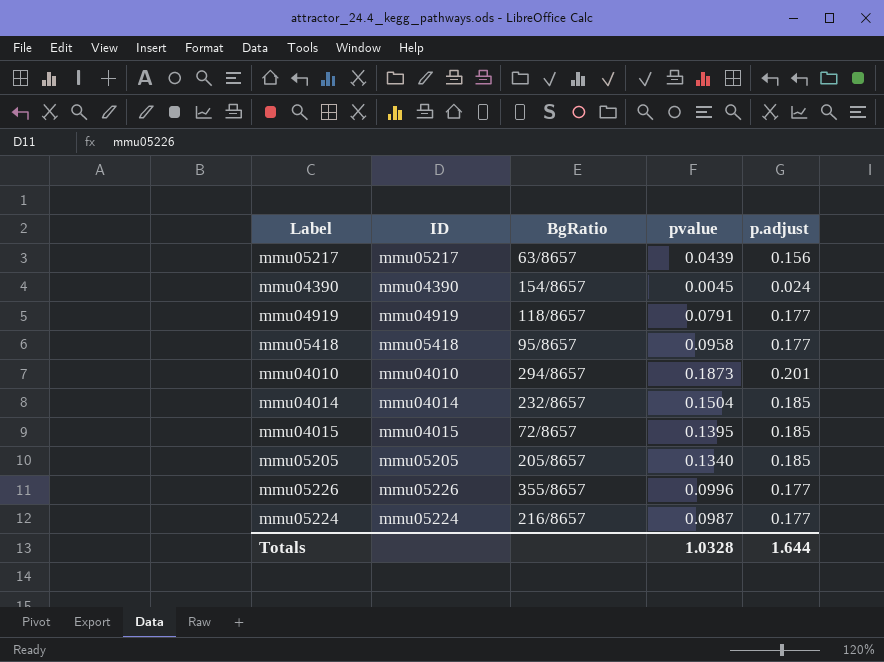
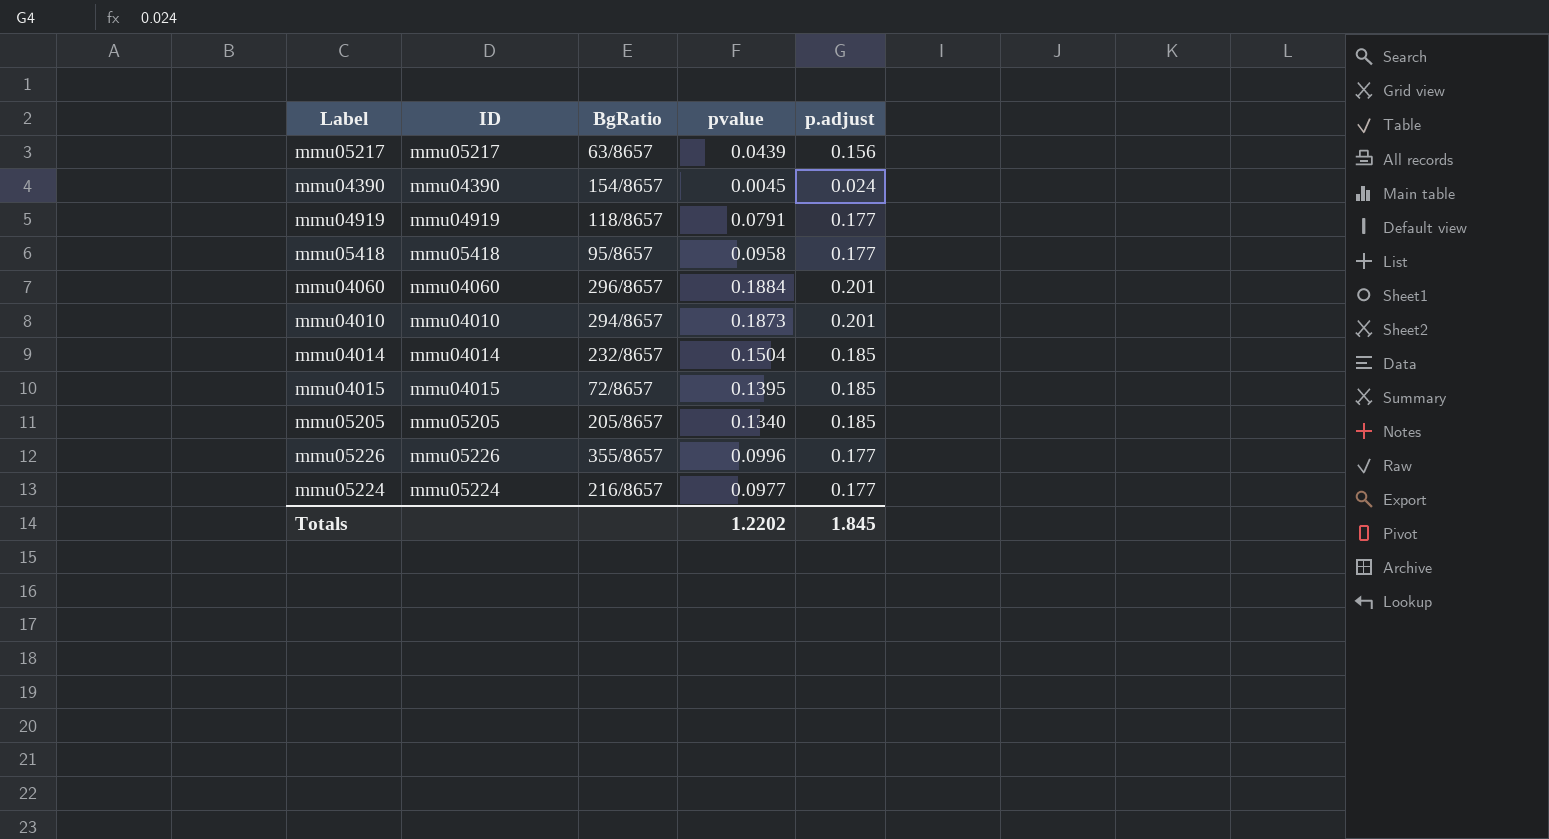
row mmu04060: none -> mmu04060 | 296/8657 | 0.1884 | 0.201
mmu05224 | pvalue: 0.0987 -> 0.0977
Totals | pvalue: 1.0328 -> 1.2202
Totals | p.adjust: 1.644 -> 1.845

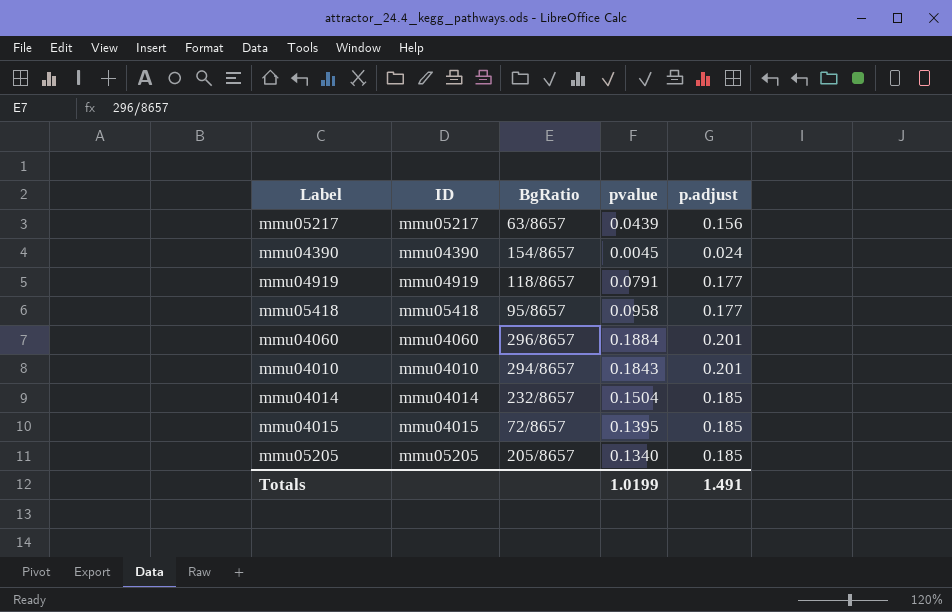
row mmu05226: mmu05226 | 355/8657 | 0.0996 | 0.177 -> none
row mmu05224: mmu05224 | 216/8657 | 0.0977 | 0.177 -> none
mmu04010 | pvalue: 0.1873 -> 0.1843
Totals | pvalue: 1.2202 -> 1.0199
Totals | p.adjust: 1.845 -> 1.491

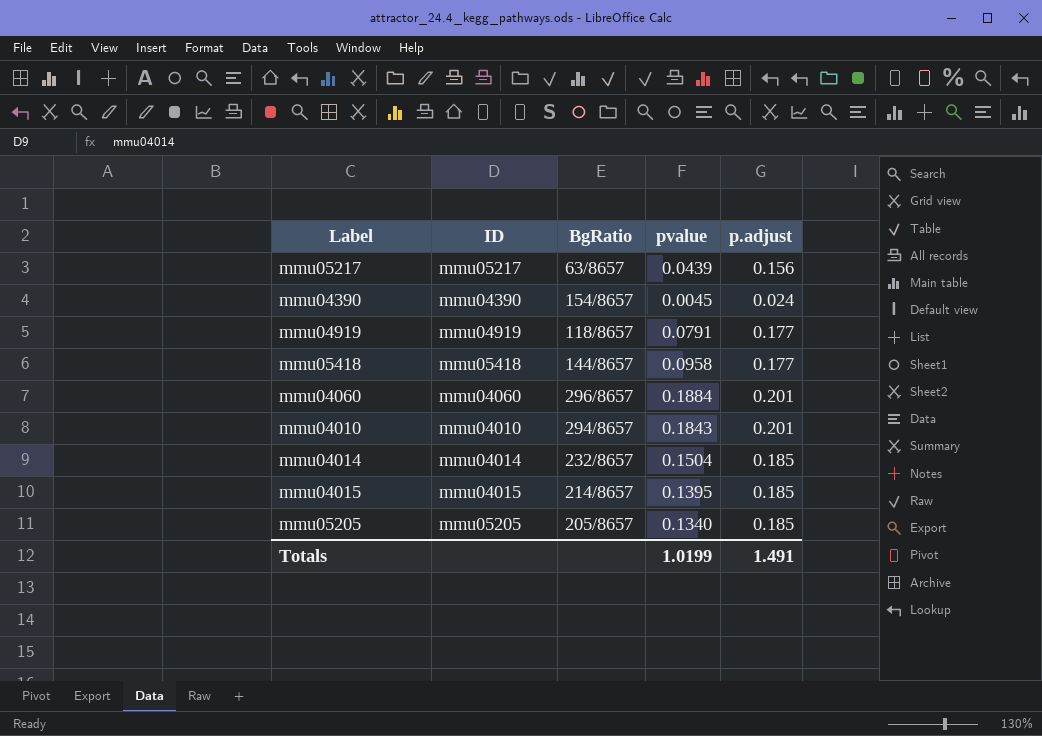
mmu05418 | BgRatio: 95/8657 -> 144/8657
mmu04015 | BgRatio: 72/8657 -> 214/8657

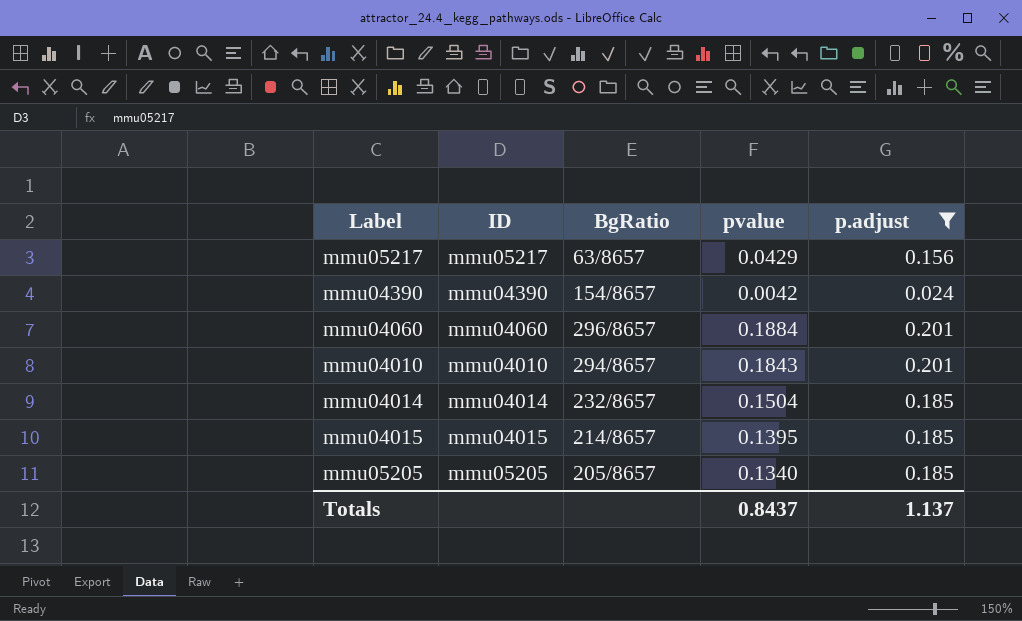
filter: none -> p.adjust != 0.177
mmu05217 | pvalue: 0.0439 -> 0.0429
mmu04390 | pvalue: 0.0045 -> 0.0042
Totals | pvalue: 1.0199 -> 0.8437
Totals | p.adjust: 1.491 -> 1.137

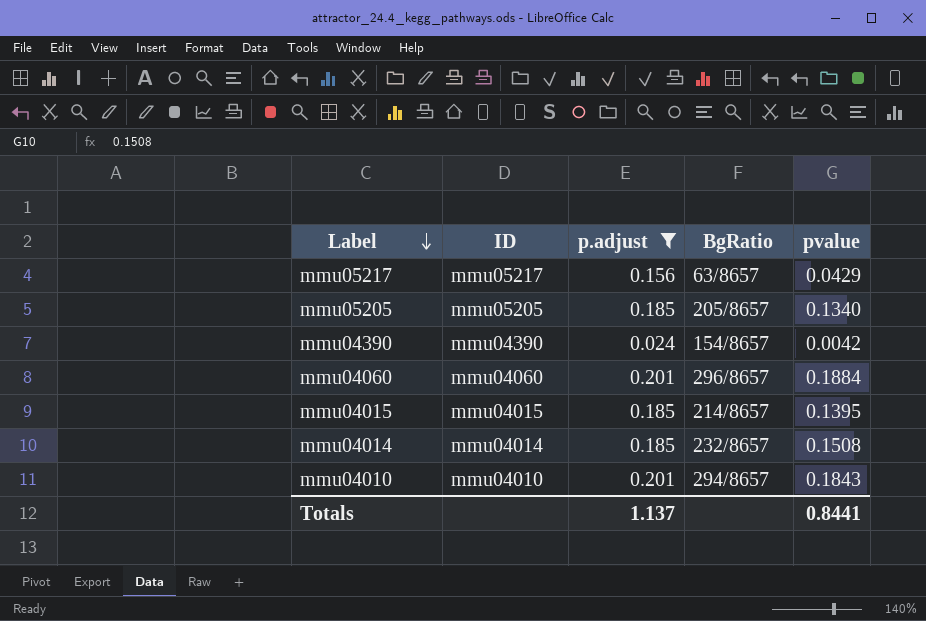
row order: none -> Label descending
column p.adjust | position: 5 -> 3
mmu04014 | pvalue: 0.1504 -> 0.1508
Totals | pvalue: 0.8437 -> 0.8441

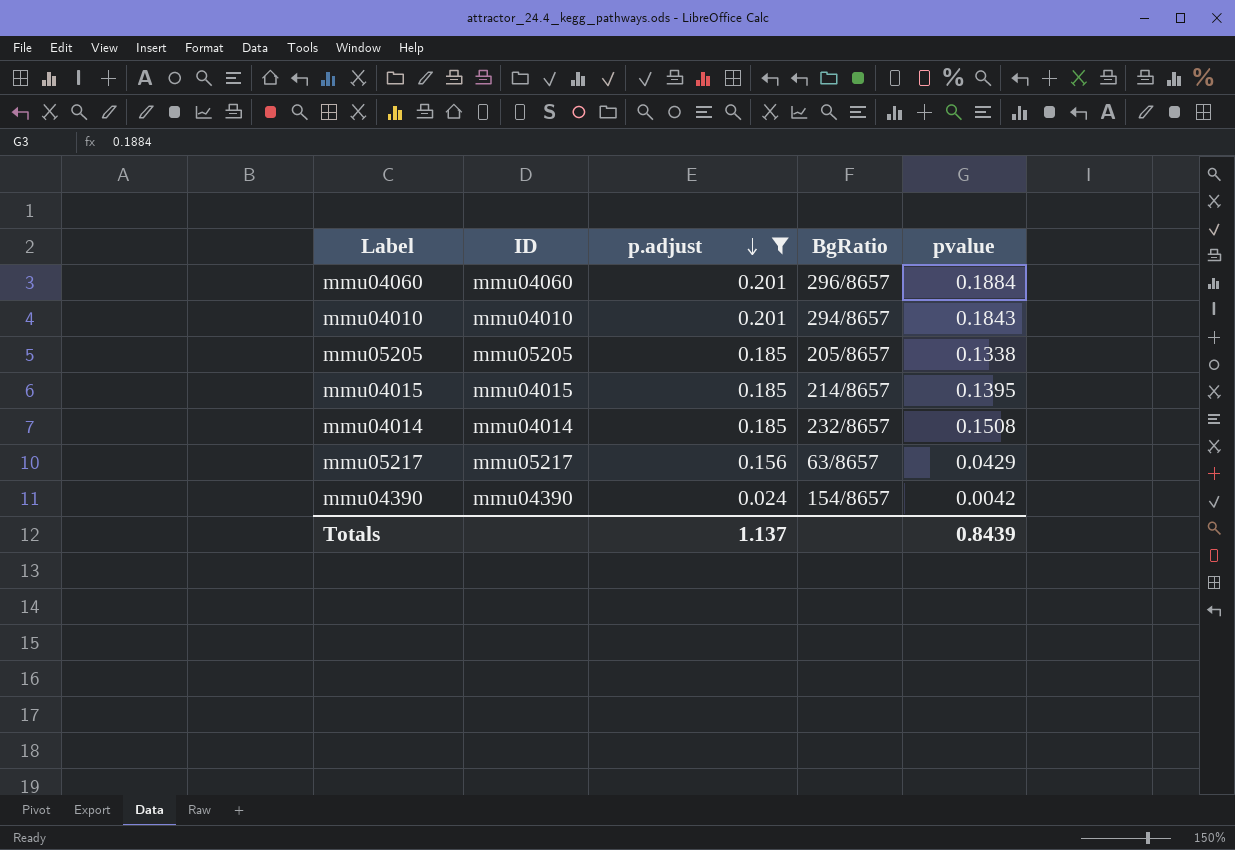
row order: Label descending -> p.adjust descending
mmu05205 | pvalue: 0.1340 -> 0.1338
Totals | pvalue: 0.8441 -> 0.8439

